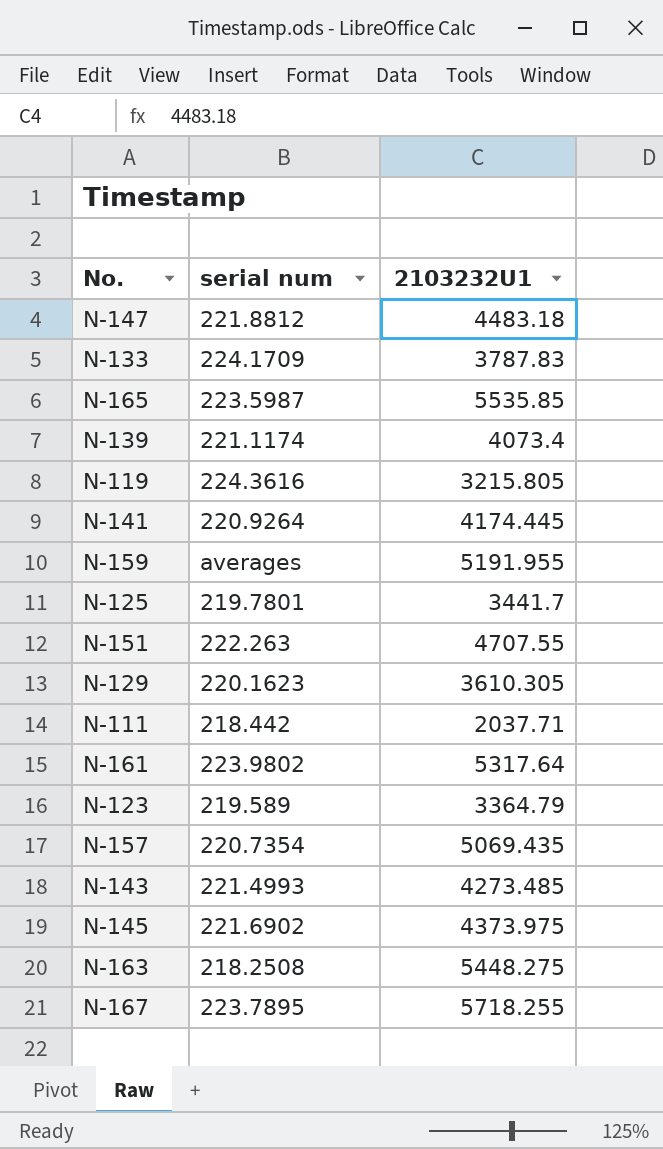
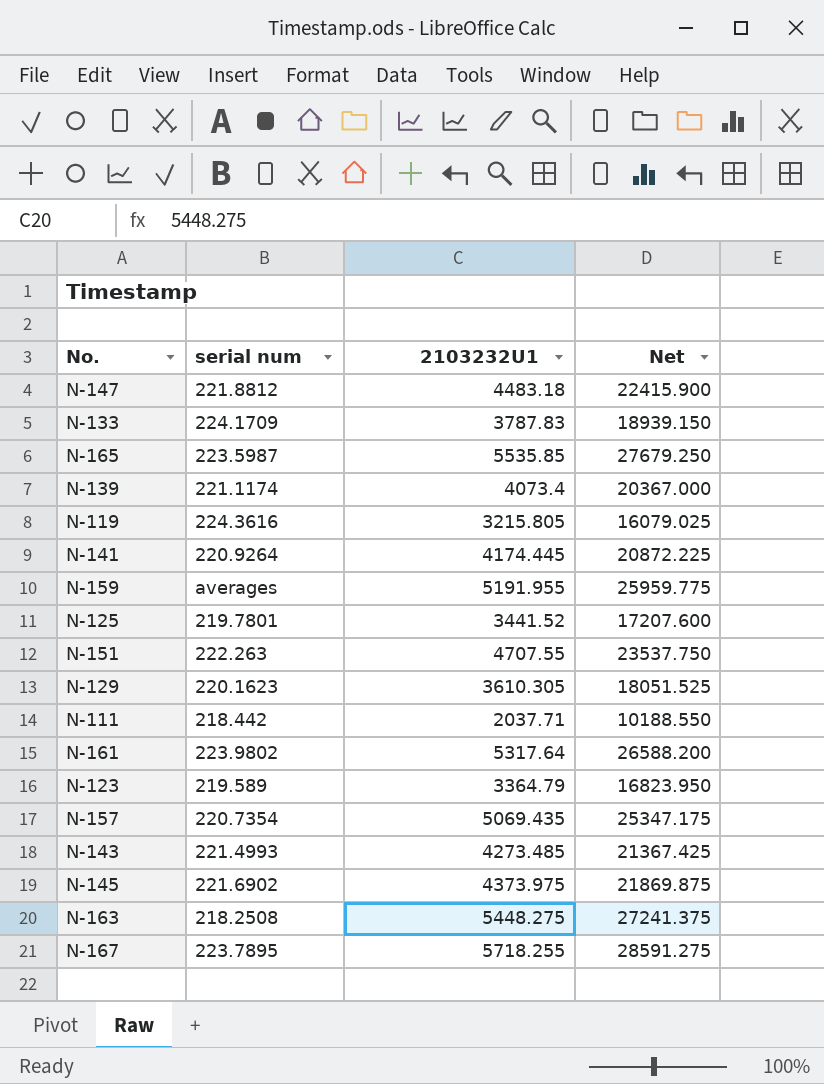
column Net | formula: none -> [2103232U1] * 5
N-125 | 2103232U1: 3441.7 -> 3441.52

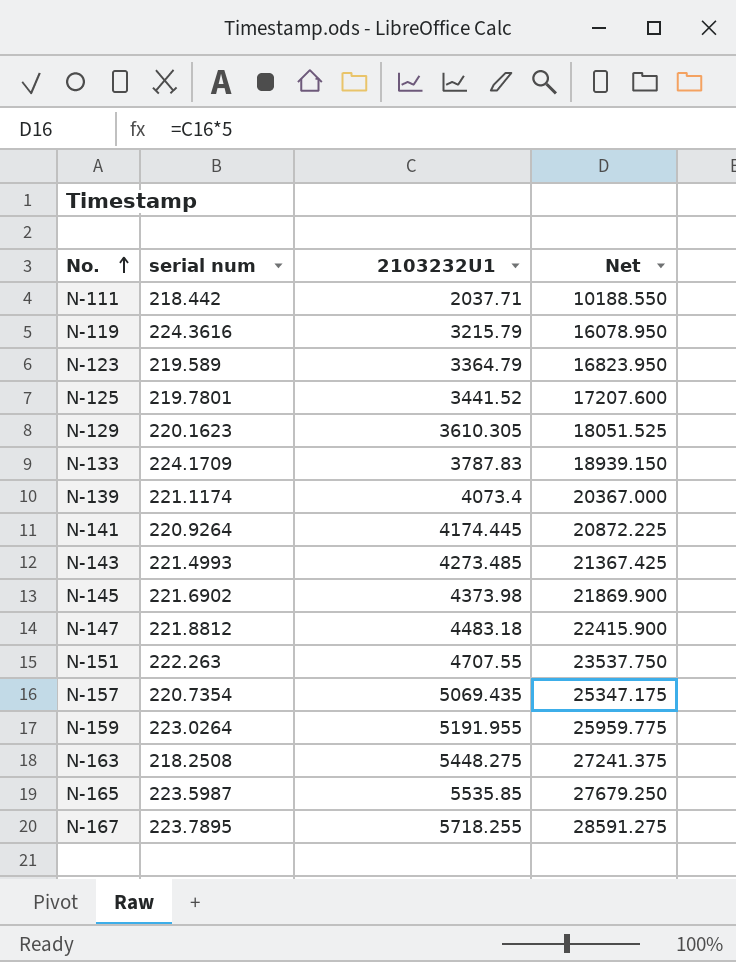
row order: none -> No. ascending
row N-161: 223.9802 | 5317.64 | 26588.200 -> none
N-119 | 2103232U1: 3215.805 -> 3215.79
N-119 | Net: 16079.025 -> 16078.950
N-145 | 2103232U1: 4373.975 -> 4373.98
N-145 | Net: 21869.875 -> 21869.900
N-159 | serial num: averages -> 223.0264

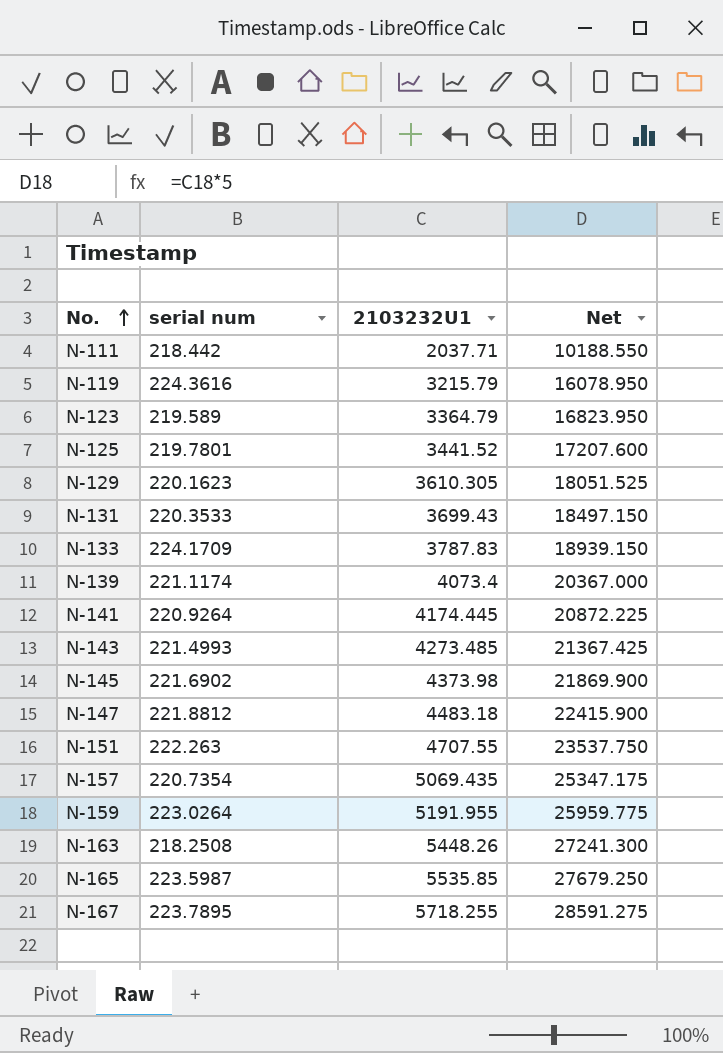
row N-131: none -> 220.3533 | 3699.43 | 18497.150
N-163 | 2103232U1: 5448.275 -> 5448.26
N-163 | Net: 27241.375 -> 27241.300

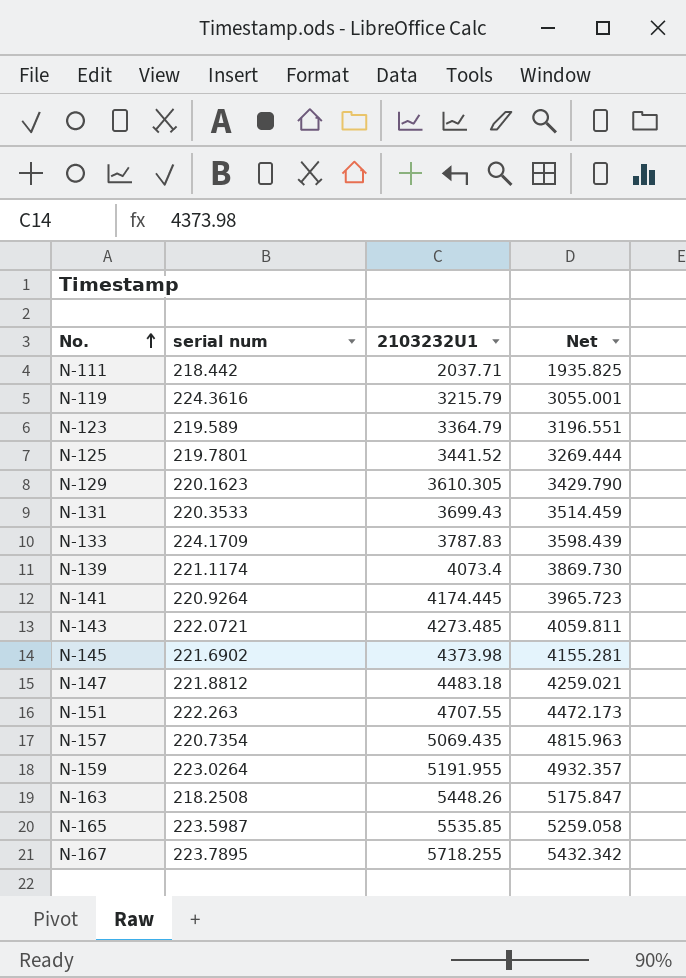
column Net | formula: [2103232U1] * 5 -> [2103232U1] * 0.95
N-143 | serial num: 221.4993 -> 222.0721

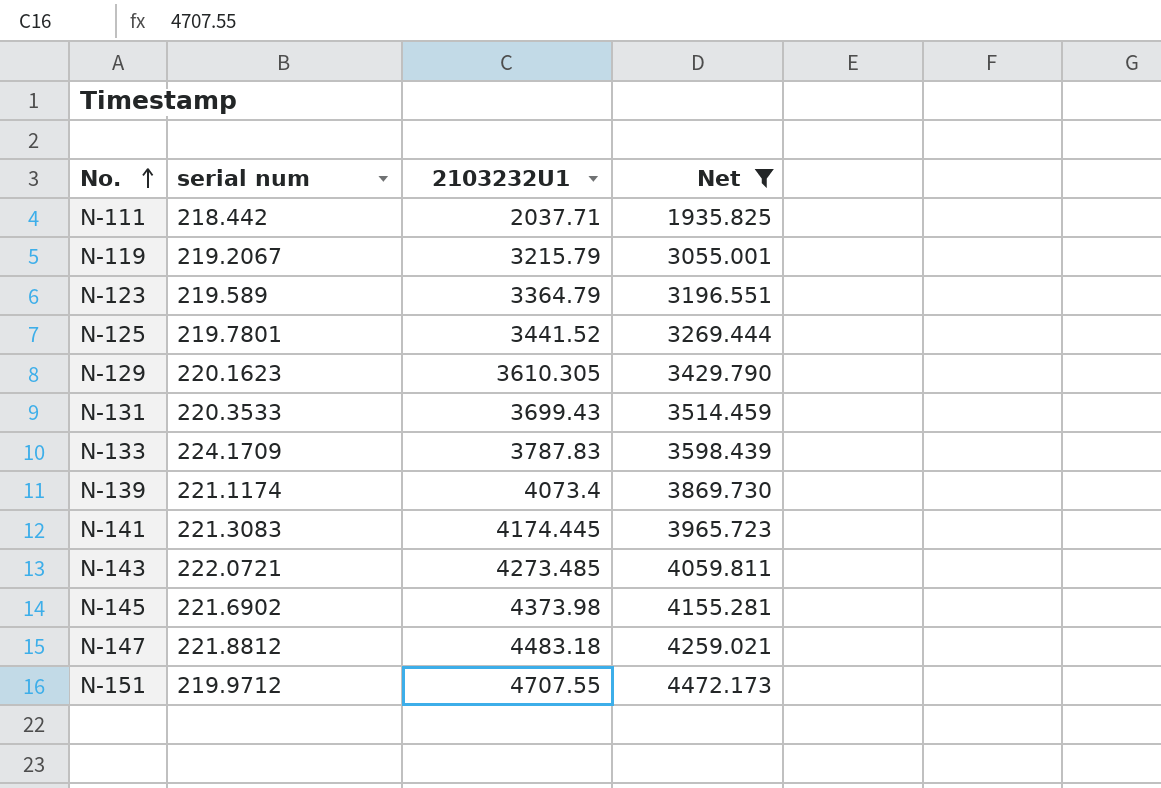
filter: none -> Net <= 4472.173
N-119 | serial num: 224.3616 -> 219.2067
N-141 | serial num: 220.9264 -> 221.3083
N-151 | serial num: 222.263 -> 219.9712

